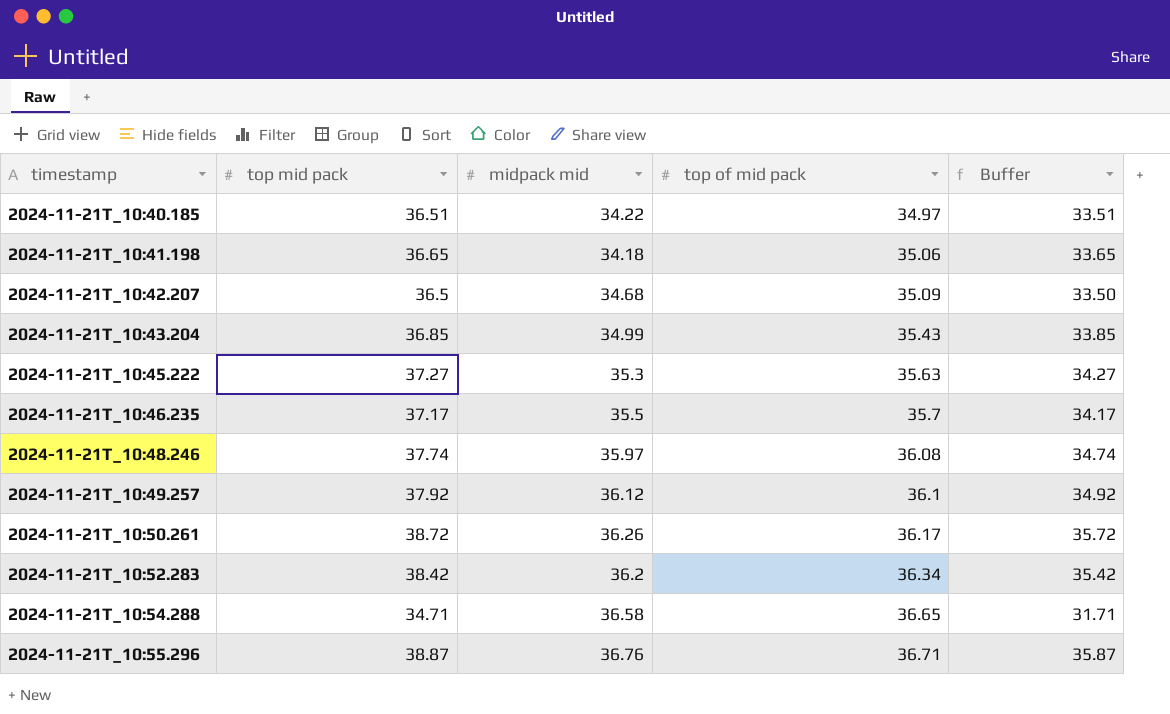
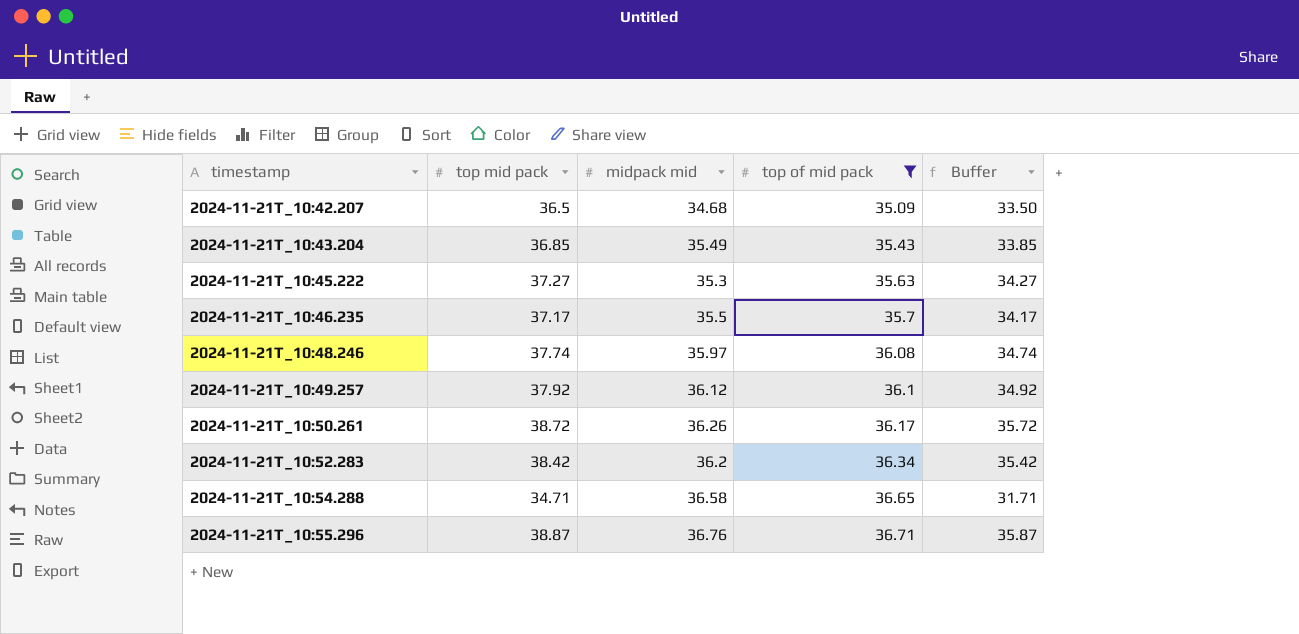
filter: none -> top of mid pack >= 35.09
2024-11-21T_10:43.204 | midpack mid: 34.99 -> 35.49

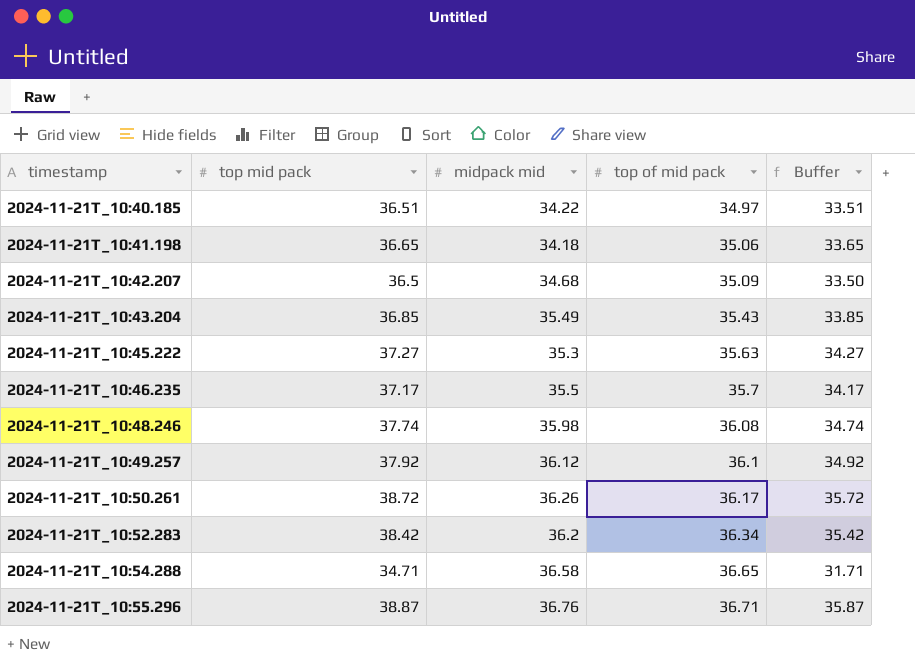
filter: top of mid pack >= 35.09 -> none
2024-11-21T_10:48.246 | midpack mid: 35.97 -> 35.98

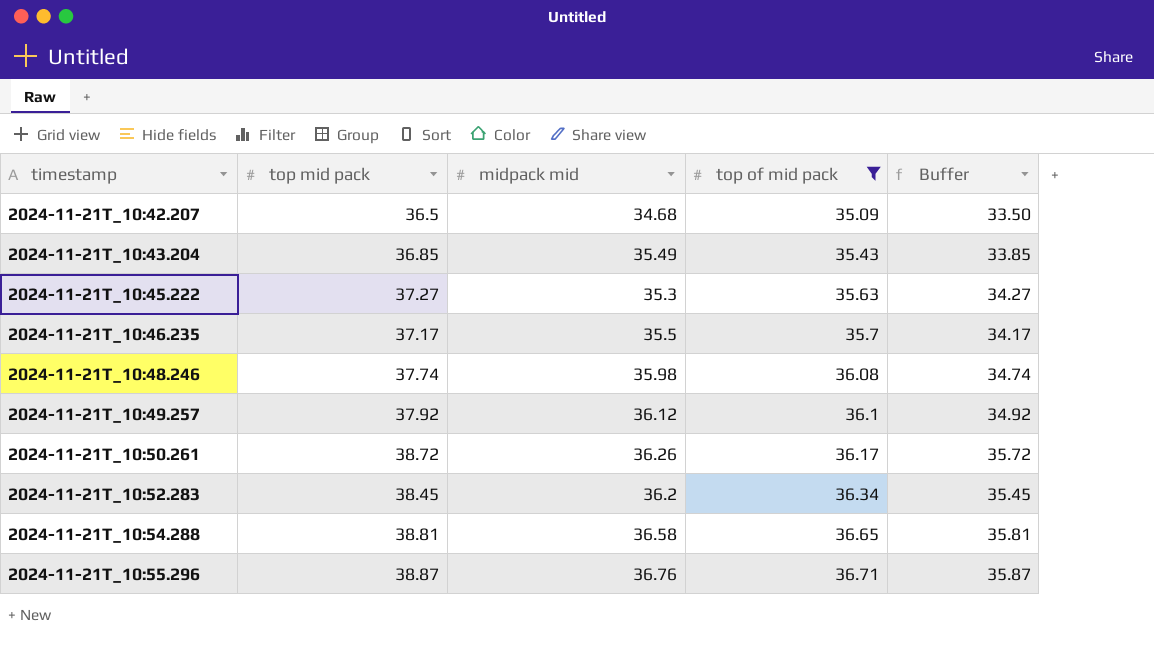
filter: none -> top of mid pack >= 35.09
2024-11-21T_10:52.283 | top mid pack: 38.42 -> 38.45
2024-11-21T_10:52.283 | Buffer: 35.42 -> 35.45
2024-11-21T_10:54.288 | top mid pack: 34.71 -> 38.81
2024-11-21T_10:54.288 | Buffer: 31.71 -> 35.81

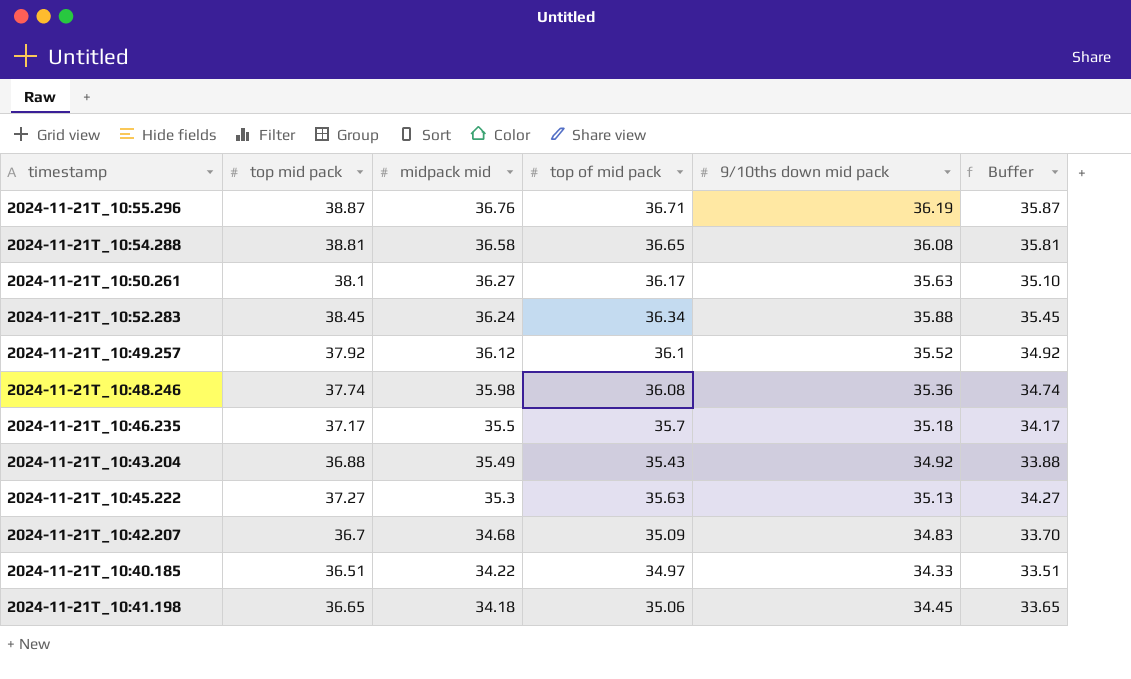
filter: top of mid pack >= 35.09 -> none
row order: timestamp ascending -> midpack mid descending
column 9/10ths down mid pack | position: none -> 5
2024-11-21T_10:50.261 | top mid pack: 38.72 -> 38.1
2024-11-21T_10:50.261 | midpack mid: 36.26 -> 36.27
2024-11-21T_10:50.261 | Buffer: 35.72 -> 35.10
2024-11-21T_10:52.283 | midpack mid: 36.2 -> 36.24
2024-11-21T_10:43.204 | top mid pack: 36.85 -> 36.88
2024-11-21T_10:43.204 | Buffer: 33.85 -> 33.88
2024-11-21T_10:42.207 | top mid pack: 36.5 -> 36.7
2024-11-21T_10:42.207 | Buffer: 33.50 -> 33.70

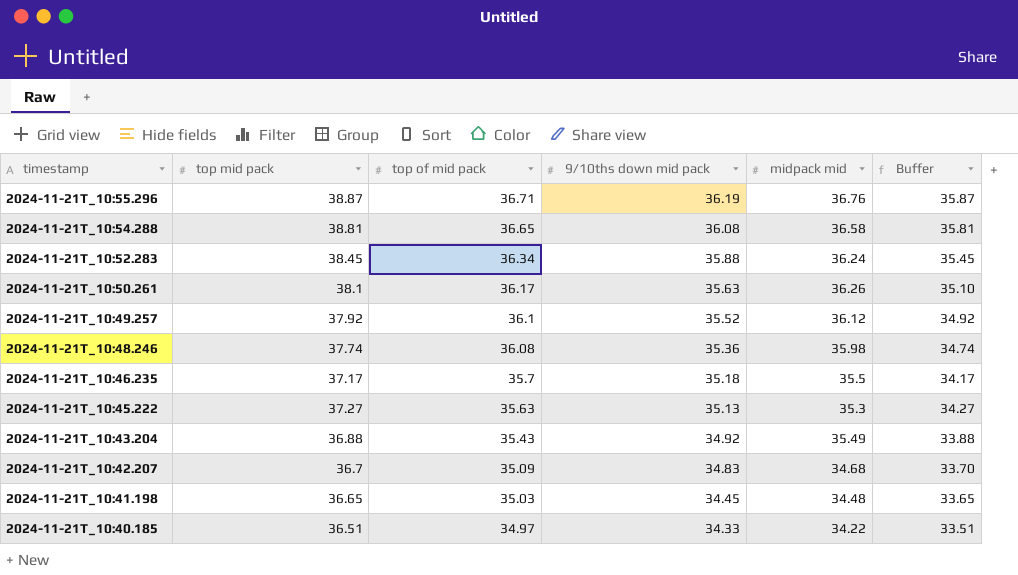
row order: midpack mid descending -> timestamp descending
column midpack mid | position: 3 -> 5
2024-11-21T_10:50.261 | midpack mid: 36.27 -> 36.26
2024-11-21T_10:41.198 | top of mid pack: 35.06 -> 35.03
2024-11-21T_10:41.198 | midpack mid: 34.18 -> 34.48

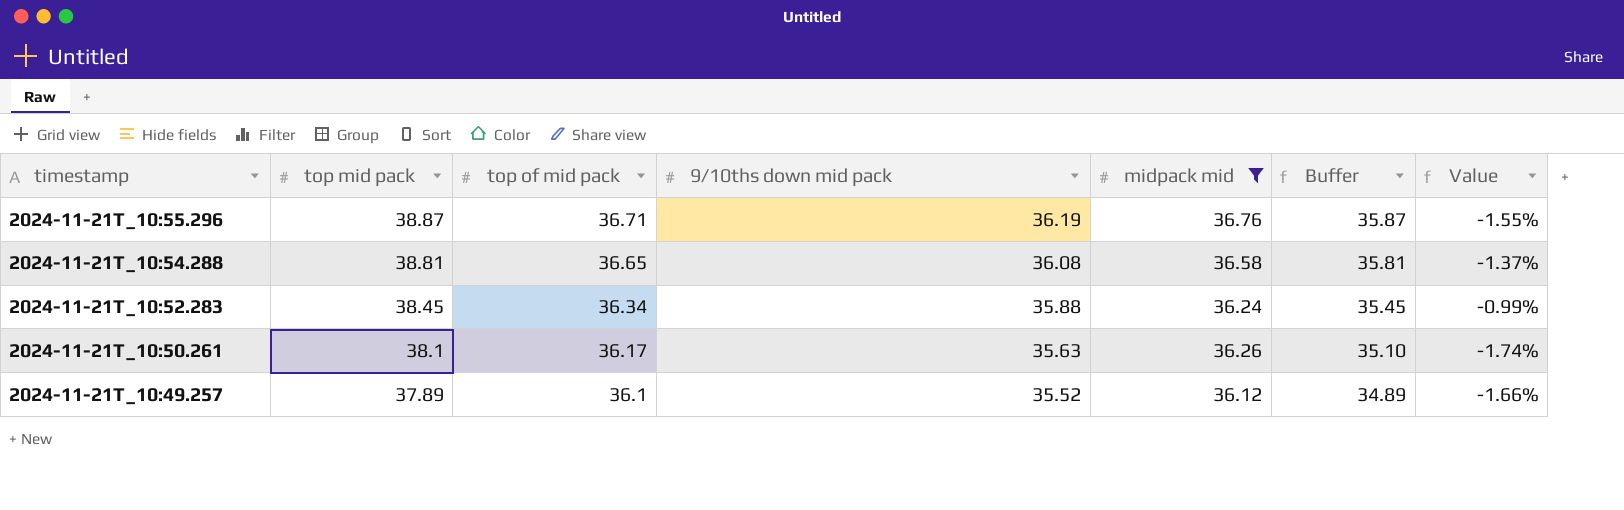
filter: none -> midpack mid >= 36.12
column Value | formula: none -> ([9/10ths down mid pack] - [midpack mid]) / [midpack mid]
2024-11-21T_10:49.257 | top mid pack: 37.92 -> 37.89
2024-11-21T_10:49.257 | Buffer: 34.92 -> 34.89

